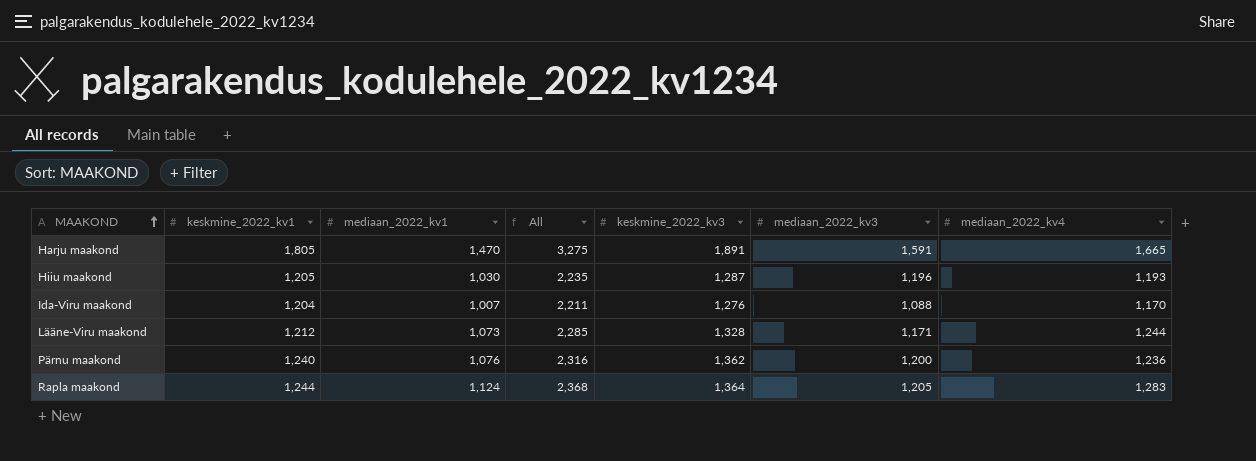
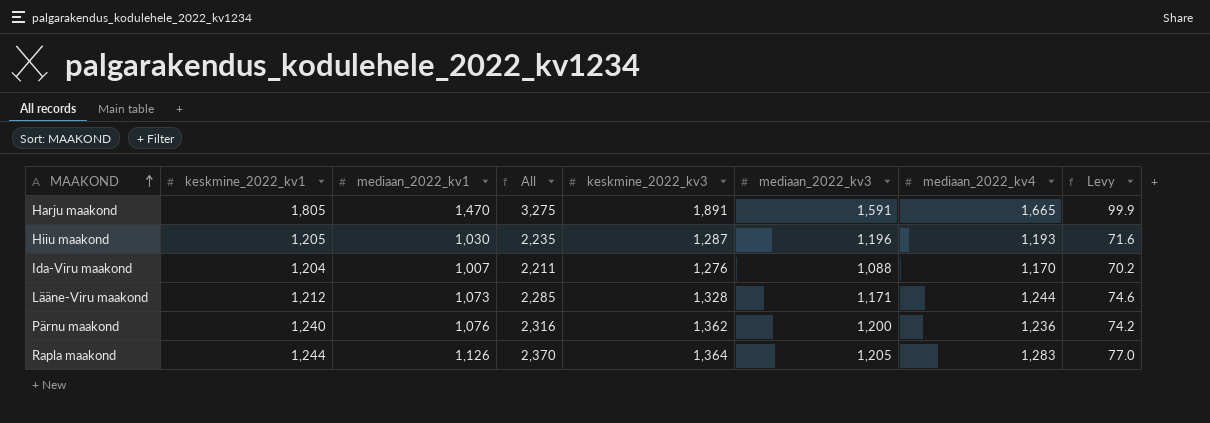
column Levy | formula: none -> [mediaan_2022_kv4] * 0.06
Rapla maakond | mediaan_2022_kv1: 1,124 -> 1,126
Rapla maakond | All: 2,368 -> 2,370

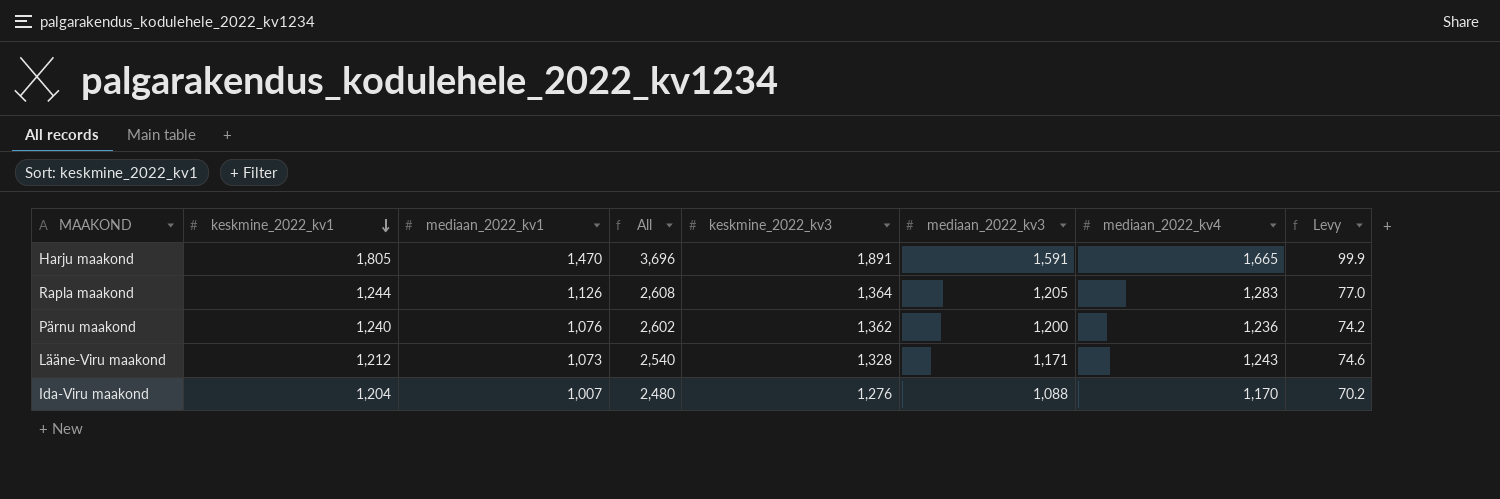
row order: MAAKOND ascending -> keskmine_2022_kv1 descending
column All | formula: [keskmine_2022_kv1] + [mediaan_2022_kv1] -> [keskmine_2022_kv1] + [keskmine_2022_kv3]
row Hiiu maakond: 1,205 | 1,030 | 2,235 | 1,287 | 1,196 | 1,193 | 71.6 -> none
Lääne-Viru maakond | mediaan_2022_kv4: 1,244 -> 1,243

